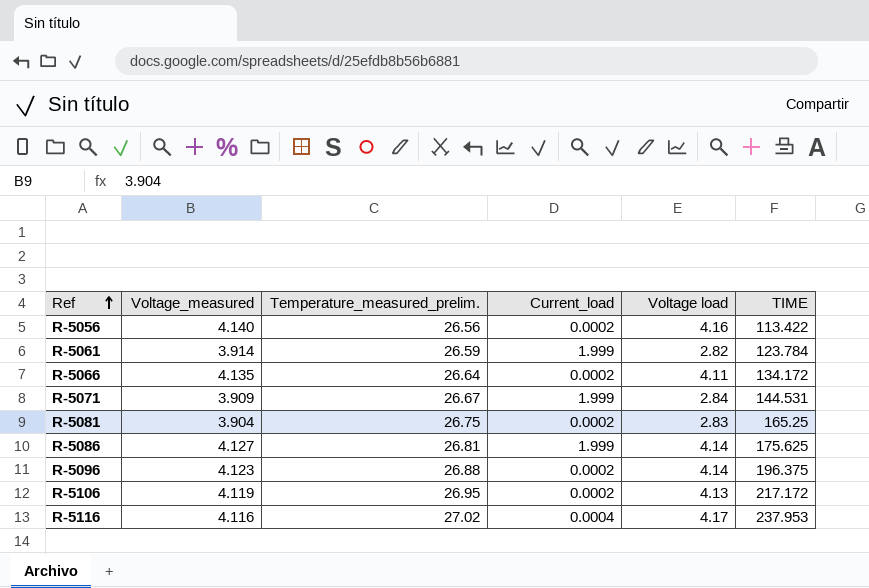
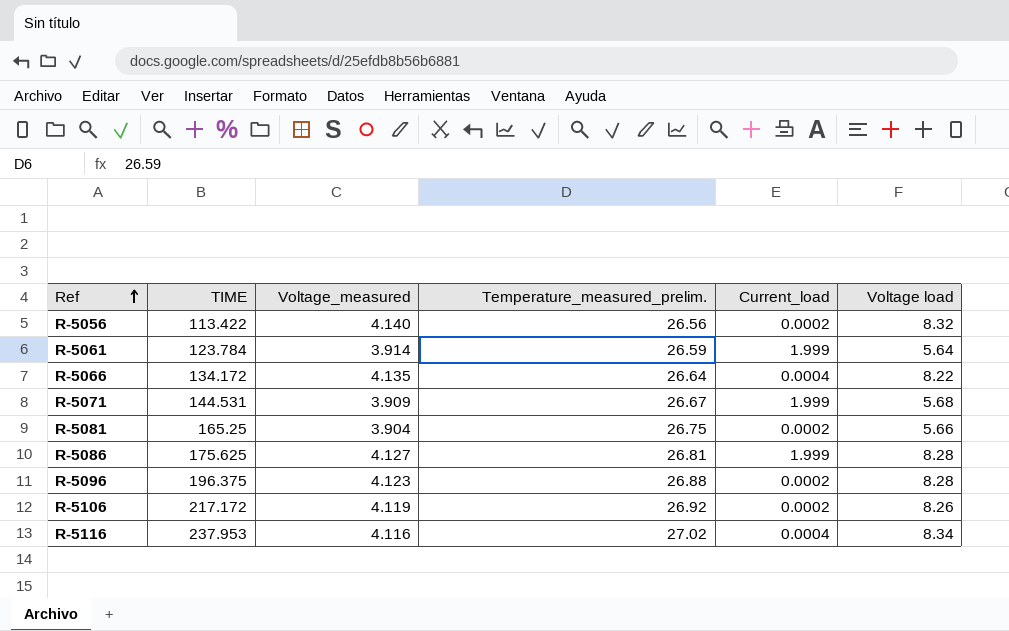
column TIME | position: 6 -> 2
R-5056 | Voltage load: 4.16 -> 8.32
R-5061 | Voltage load: 2.82 -> 5.64
R-5066 | Current_load: 0.0002 -> 0.0004
R-5066 | Voltage load: 4.11 -> 8.22
R-5071 | Voltage load: 2.84 -> 5.68
R-5081 | Voltage load: 2.83 -> 5.66
R-5086 | Voltage load: 4.14 -> 8.28
R-5096 | Voltage load: 4.14 -> 8.28
R-5106 | Temperature_measured_prelim.: 26.95 -> 26.92
R-5106 | Voltage load: 4.13 -> 8.26
R-5116 | Voltage load: 4.17 -> 8.34

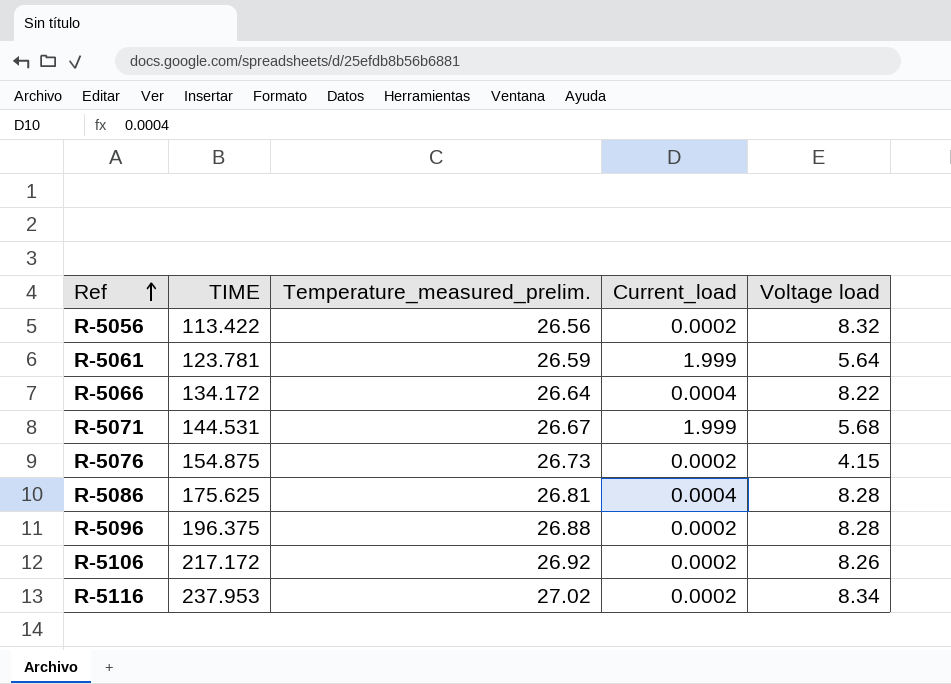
column Voltage_measured | position: 3 -> none
row R-5081: 165.25 | 3.904 | 26.75 | 0.0002 | 5.66 -> none
R-5061 | TIME: 123.784 -> 123.781
row R-5076: none -> 154.875 | 26.73 | 0.0002 | 4.15
R-5086 | Current_load: 1.999 -> 0.0004
R-5116 | Current_load: 0.0004 -> 0.0002

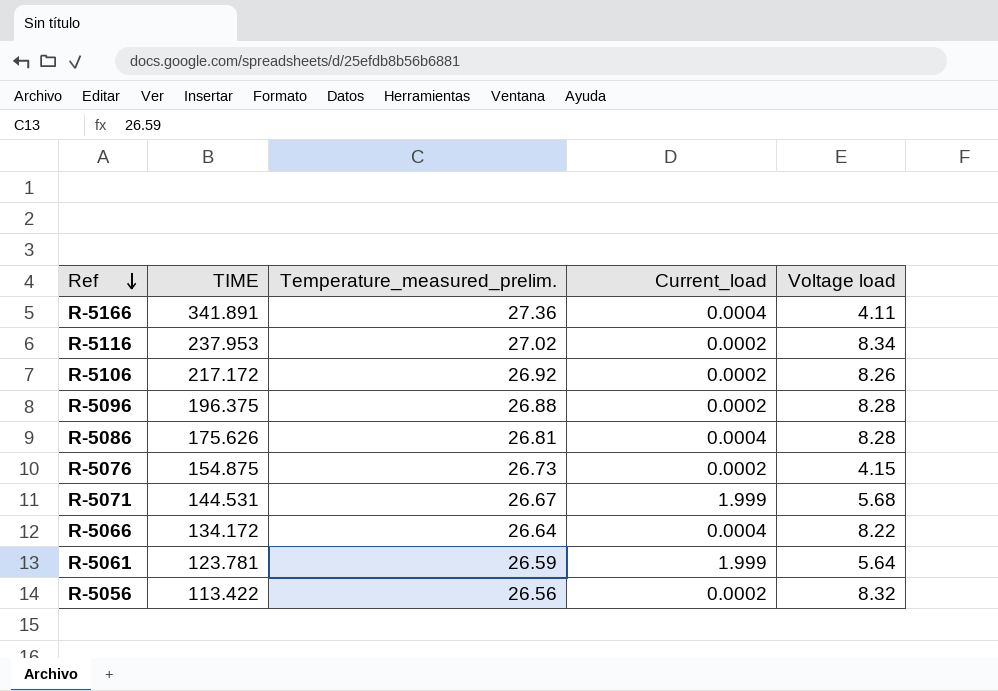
row order: Ref ascending -> Ref descending
row R-5166: none -> 341.891 | 27.36 | 0.0004 | 4.11
R-5086 | TIME: 175.625 -> 175.626

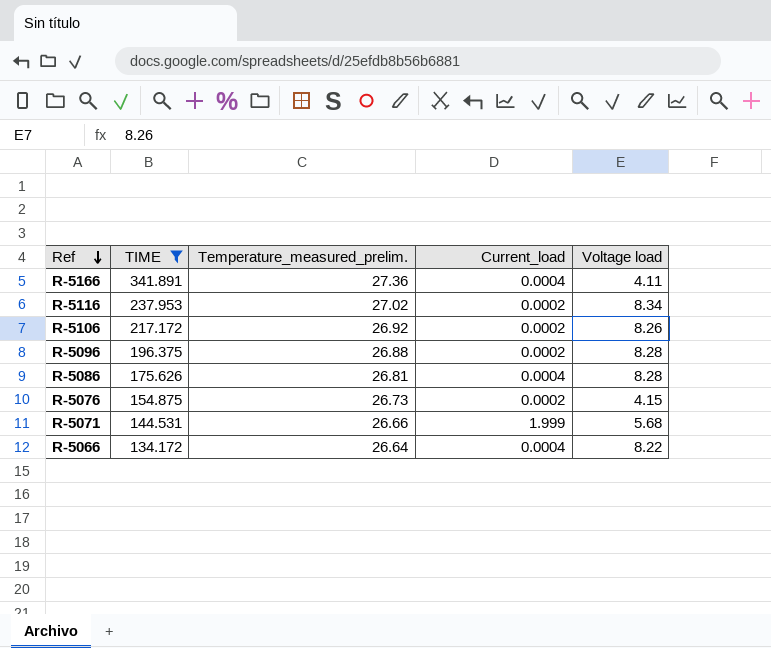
filter: none -> TIME >= 134.172
R-5071 | Temperature_measured_prelim.: 26.67 -> 26.66

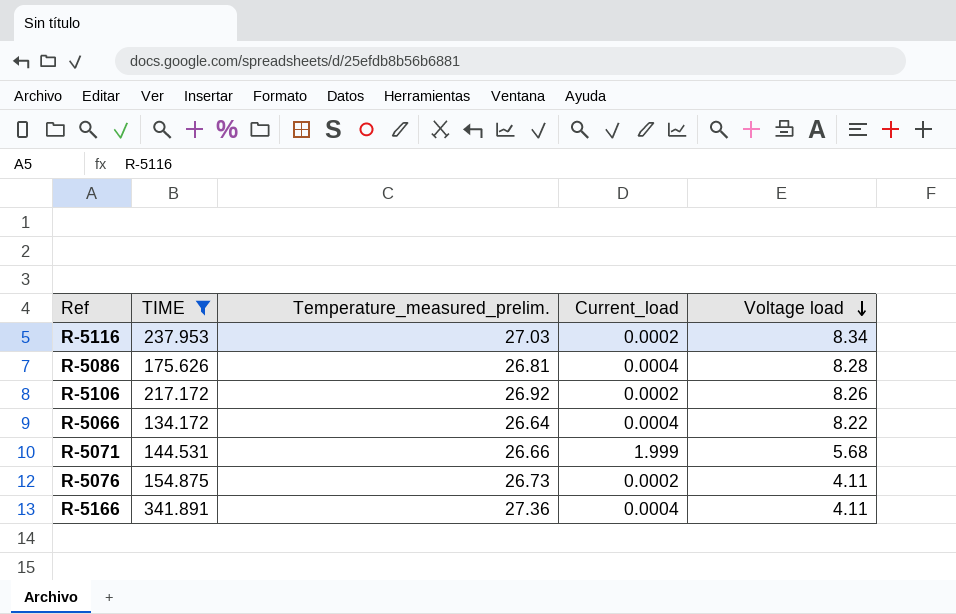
row order: Ref descending -> Voltage load descending
row R-5096: 196.375 | 26.88 | 0.0002 | 8.28 -> none
R-5116 | Temperature_measured_prelim.: 27.02 -> 27.03
R-5076 | Voltage load: 4.15 -> 4.11

